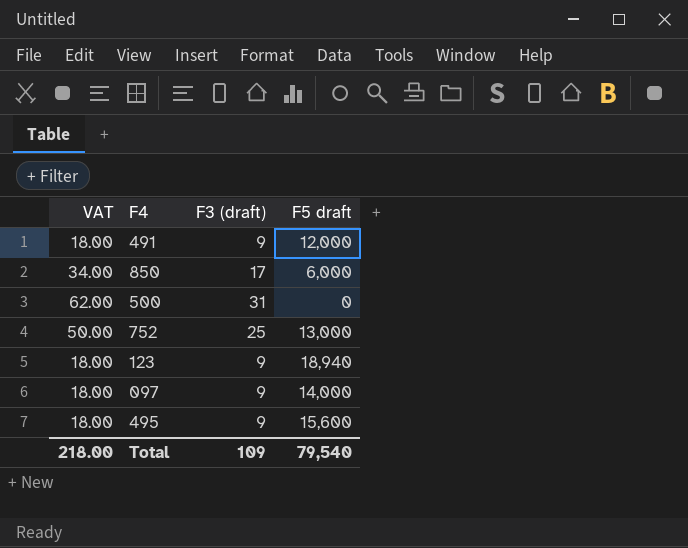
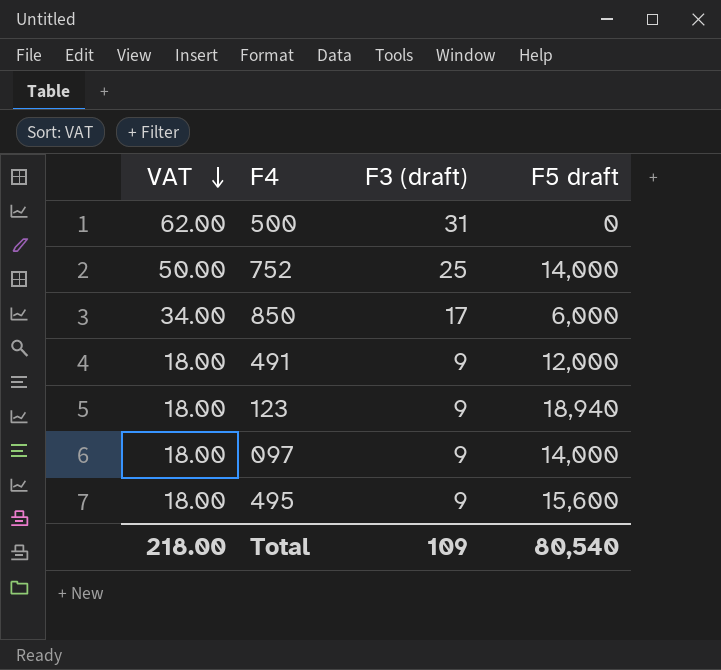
row order: none -> VAT descending
752 | F5 draft: 13,000 -> 14,000
Total | F5 draft: 79,540 -> 80,540

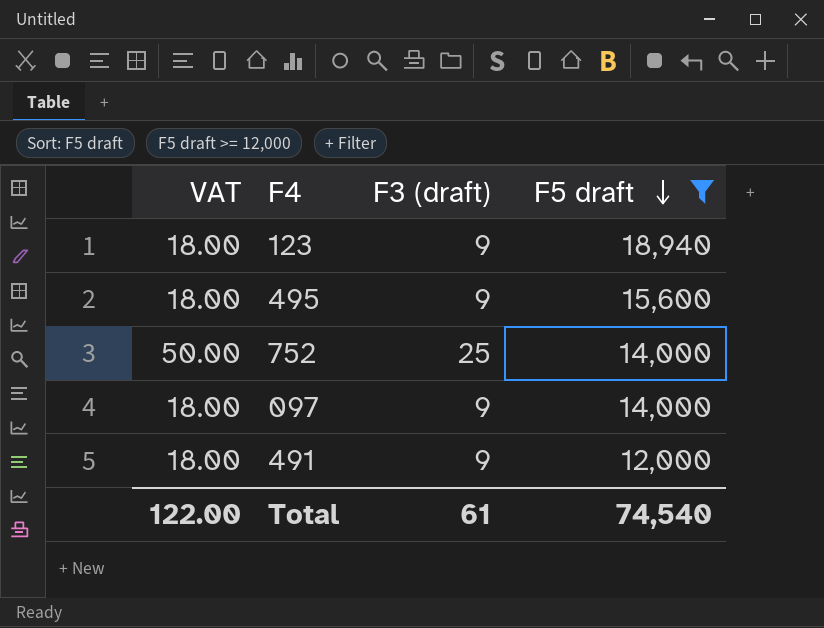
filter: none -> F5 draft >= 12,000
row order: VAT descending -> F5 draft descending
Total | VAT: 218.00 -> 122.00
Total | F3 (draft): 109 -> 61
Total | F5 draft: 80,540 -> 74,540

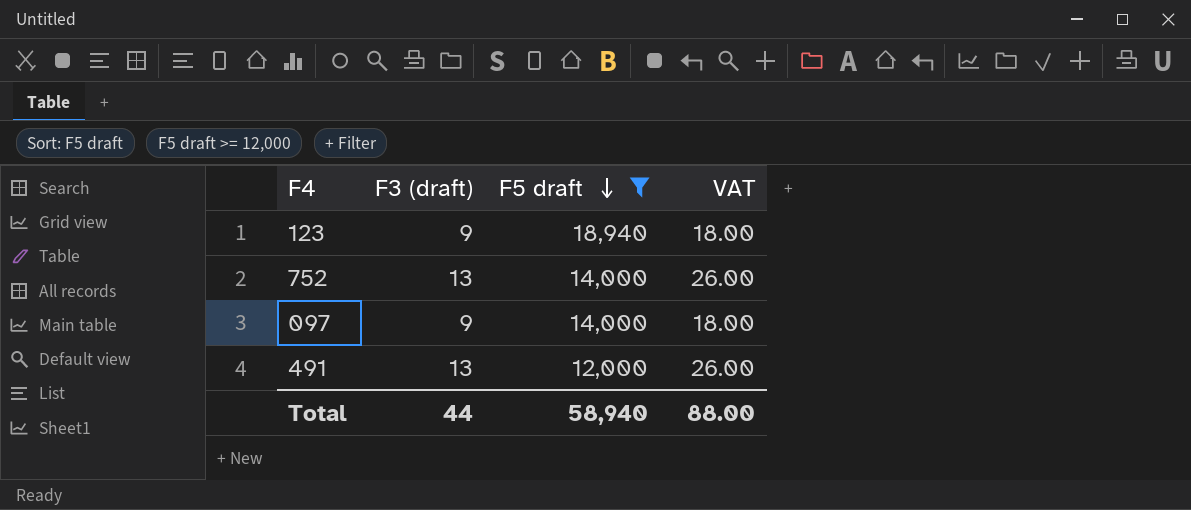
column VAT | position: 1 -> 4
row 495: 18.00 | 9 | 15,600 -> none
752 | F3 (draft): 25 -> 13
752 | VAT: 50.00 -> 26.00
491 | F3 (draft): 9 -> 13
491 | VAT: 18.00 -> 26.00
Total | F3 (draft): 61 -> 44
Total | F5 draft: 74,540 -> 58,940
Total | VAT: 122.00 -> 88.00

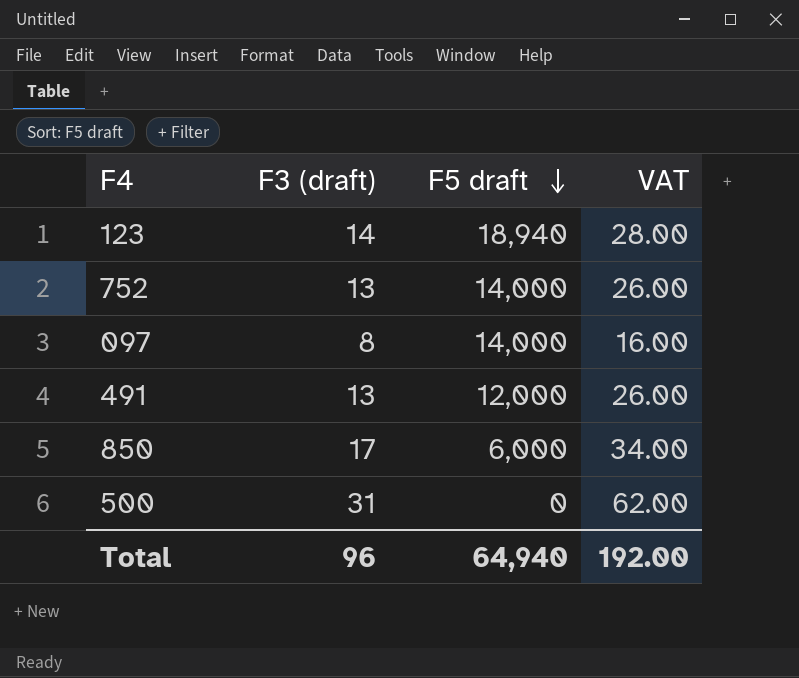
filter: F5 draft >= 12,000 -> none
123 | F3 (draft): 9 -> 14
123 | VAT: 18.00 -> 28.00
097 | F3 (draft): 9 -> 8
097 | VAT: 18.00 -> 16.00
Total | F3 (draft): 44 -> 96
Total | F5 draft: 58,940 -> 64,940
Total | VAT: 88.00 -> 192.00

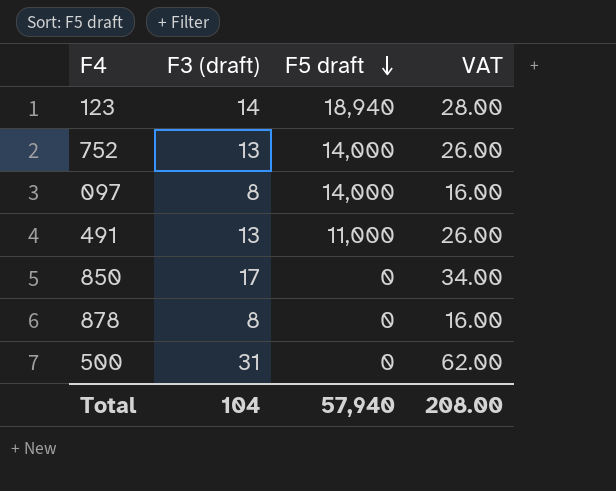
491 | F5 draft: 12,000 -> 11,000
850 | F5 draft: 6,000 -> 0
row 878: none -> 8 | 0 | 16.00
Total | F3 (draft): 96 -> 104
Total | F5 draft: 64,940 -> 57,940
Total | VAT: 192.00 -> 208.00

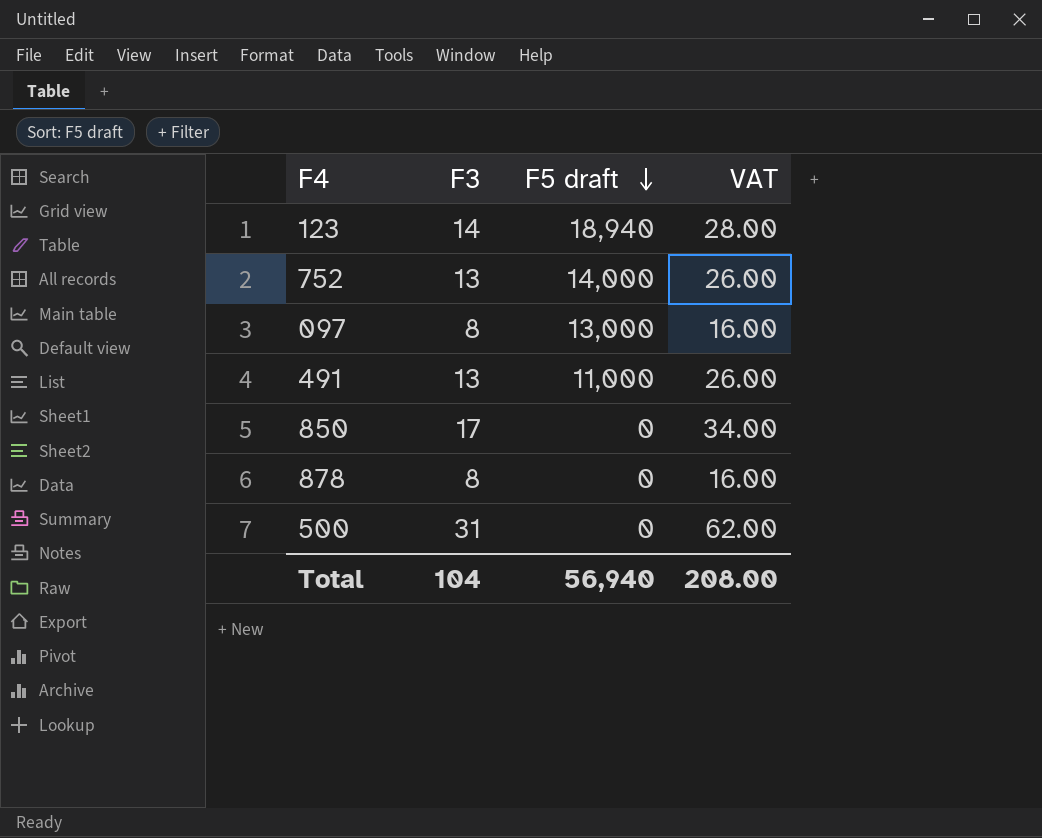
column name: F3 (draft) -> F3
097 | F5 draft: 14,000 -> 13,000
Total | F5 draft: 57,940 -> 56,940

